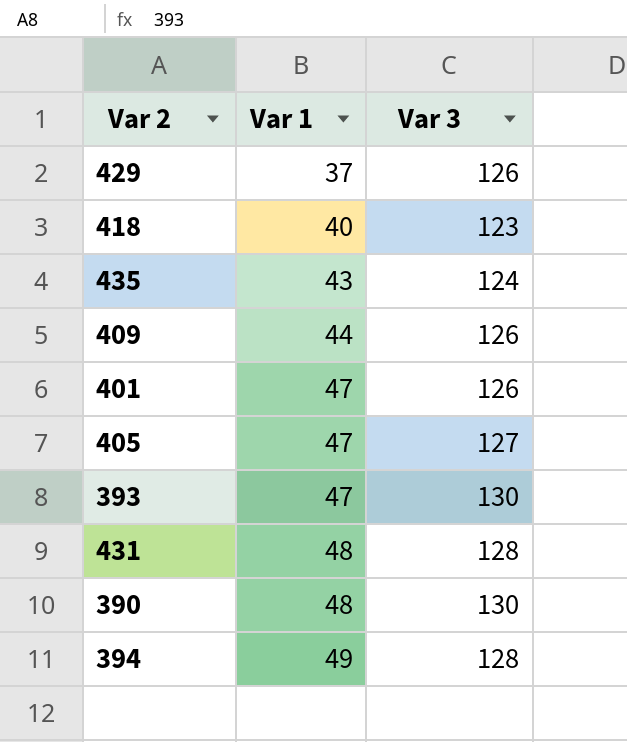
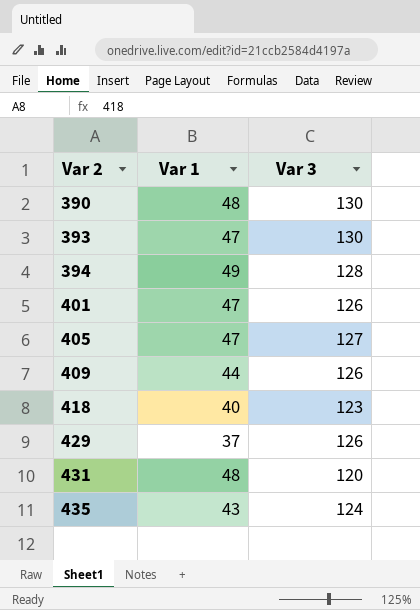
row order: Var 1 ascending -> Var 2 ascending
431 | Var 3: 128 -> 120

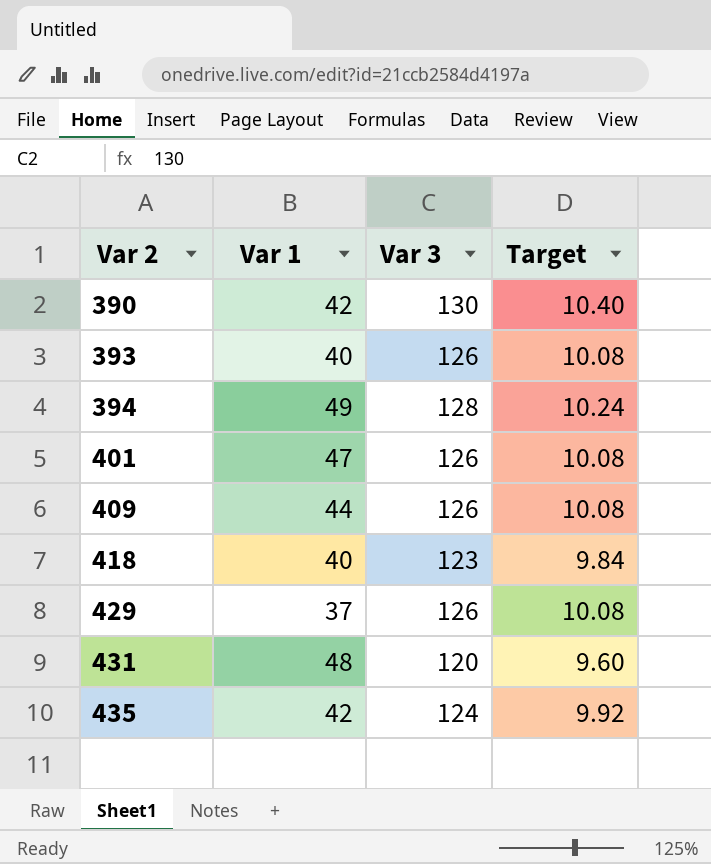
column Target | formula: none -> [Var 3] * 0.08
row 405: 47 | 127 -> none
390 | Var 1: 48 -> 42
393 | Var 1: 47 -> 40
393 | Var 3: 130 -> 126
435 | Var 1: 43 -> 42

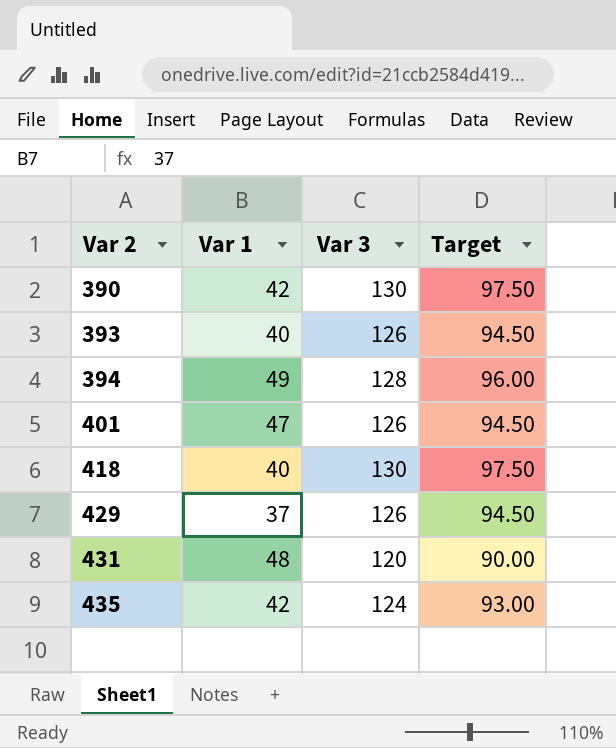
column Target | formula: [Var 3] * 0.08 -> [Var 3] * 0.75
row 409: 44 | 126 | 10.08 -> none
418 | Var 3: 123 -> 130

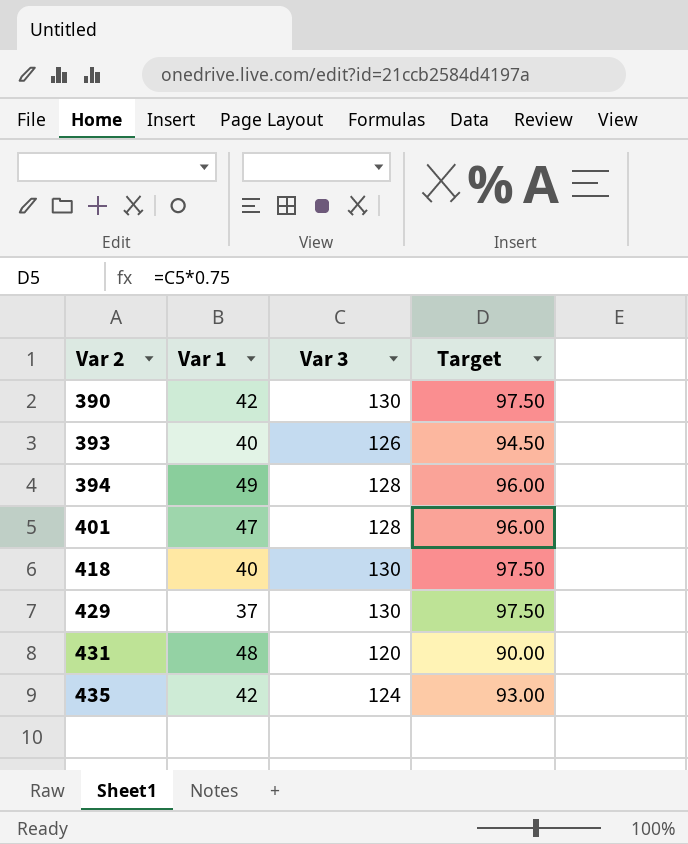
401 | Var 3: 126 -> 128
401 | Target: 94.50 -> 96.00
429 | Var 3: 126 -> 130
429 | Target: 94.50 -> 97.50

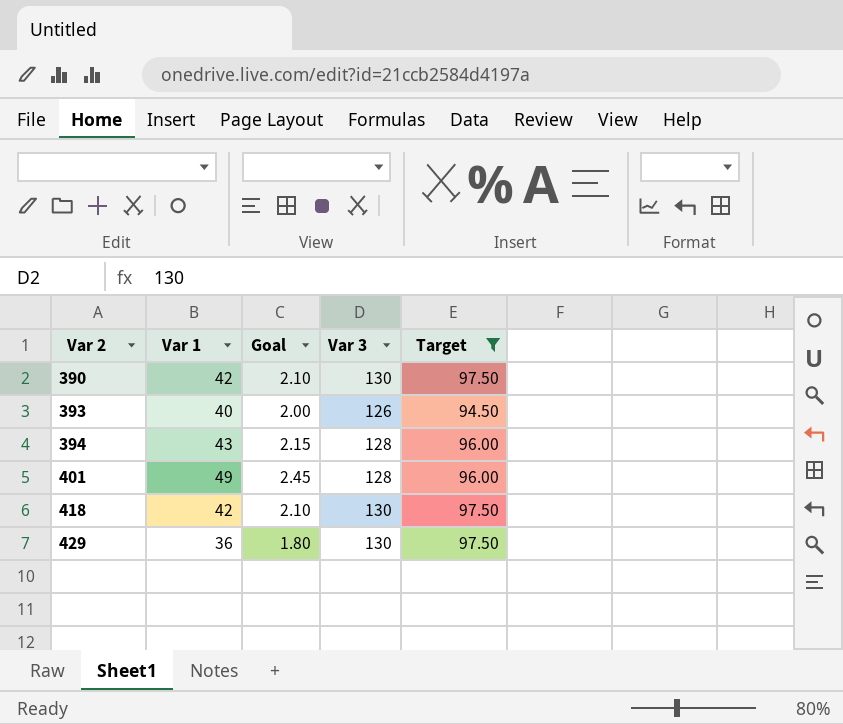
filter: none -> Target >= 94.50
column Goal | formula: none -> [Var 1] * 0.05
394 | Var 1: 49 -> 43
401 | Var 1: 47 -> 49
418 | Var 1: 40 -> 42
429 | Var 1: 37 -> 36

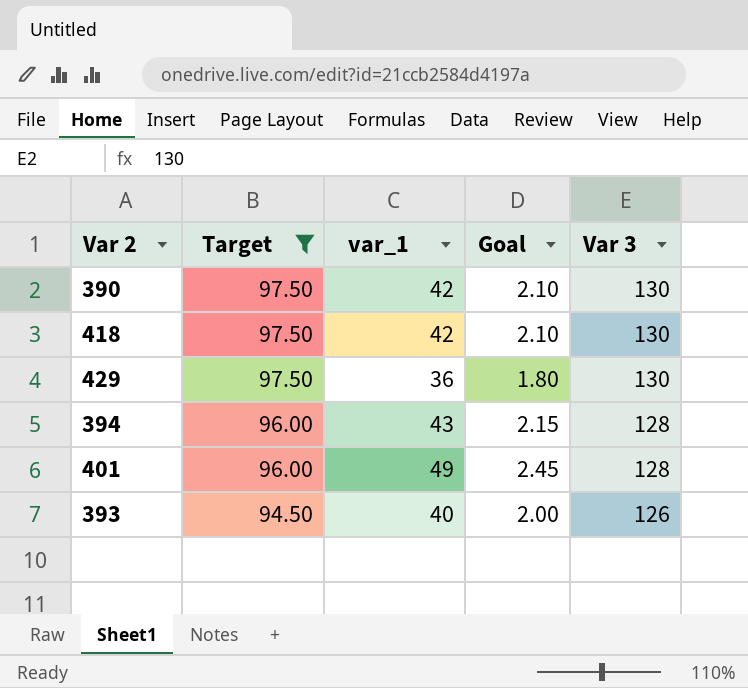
row order: Var 2 ascending -> Target descending
column Target | position: 5 -> 2
column name: Var 1 -> var_1

